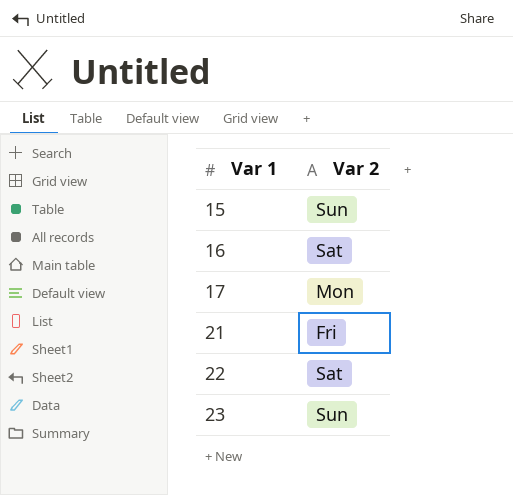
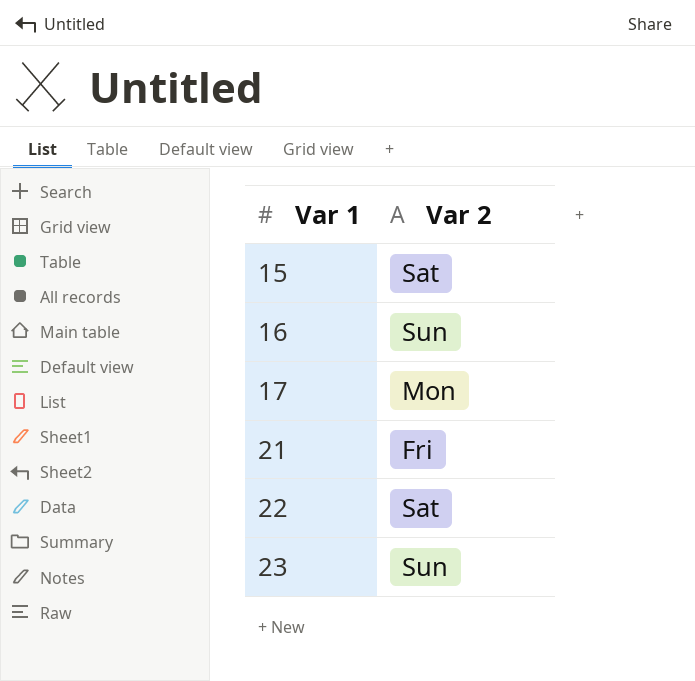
15 | Var 2: Sun -> Sat
16 | Var 2: Sat -> Sun

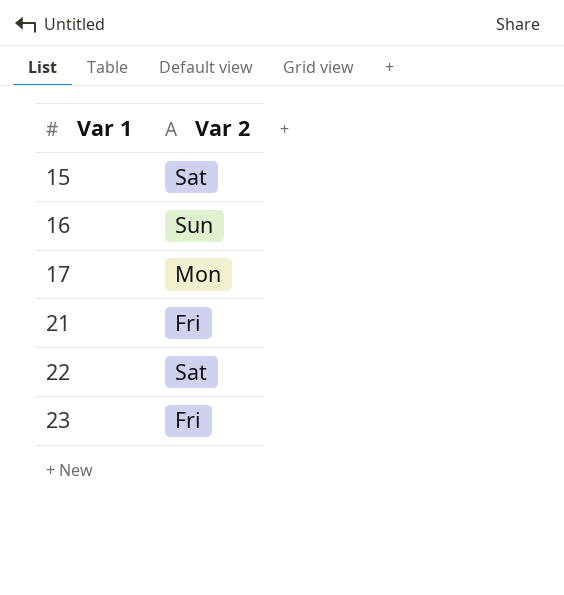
23 | Var 2: Sun -> Fri

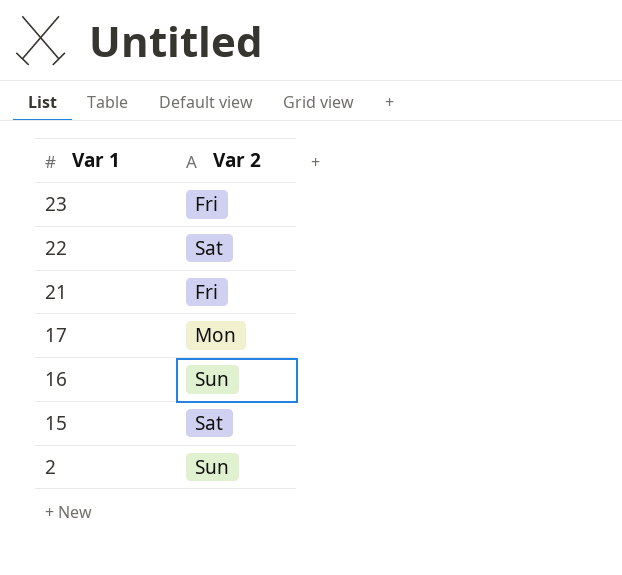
row order: Var 1 ascending -> Var 1 descending
row 2: none -> Sun

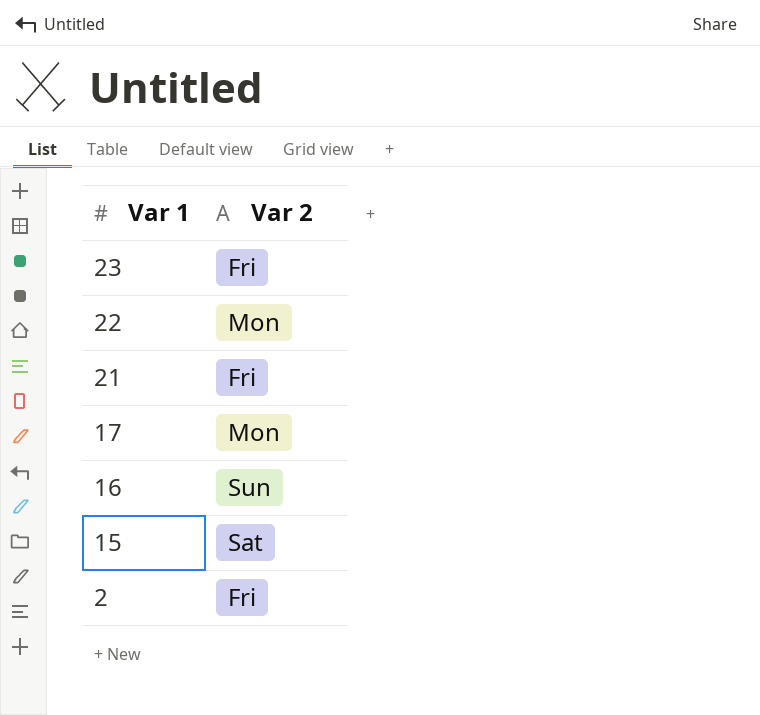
22 | Var 2: Sat -> Mon
2 | Var 2: Sun -> Fri

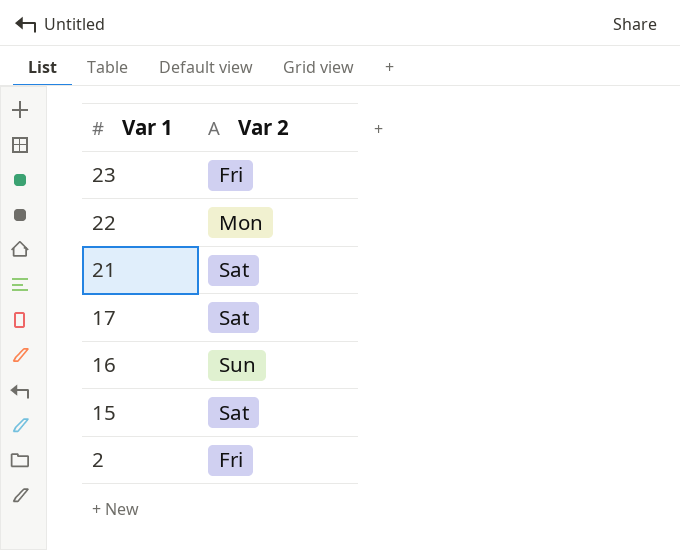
21 | Var 2: Fri -> Sat
17 | Var 2: Mon -> Sat

